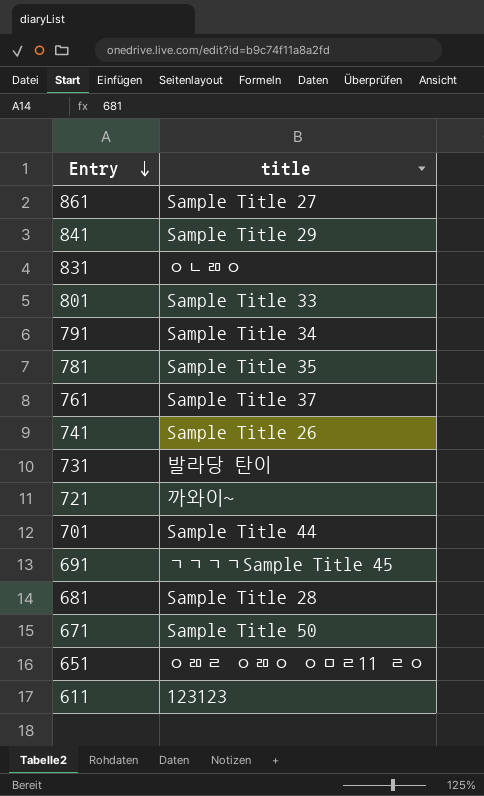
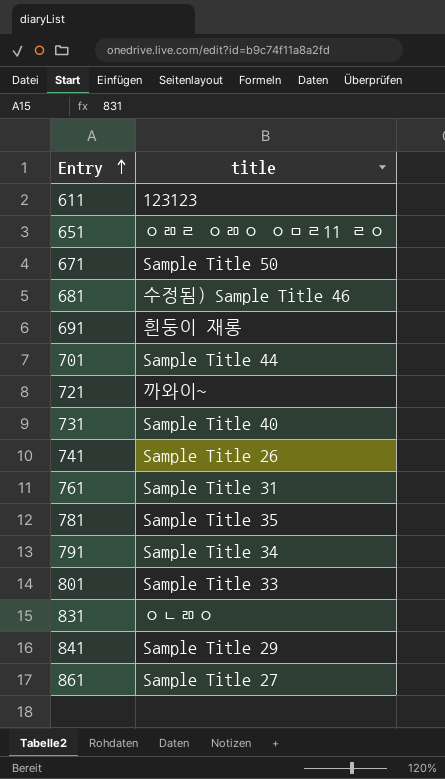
row order: Entry descending -> Entry ascending
681 | title: Sample Title 28 -> 수정됨) Sample Title 46
691 | title: ㄱㄱㄱㄱSample Title 45 -> 흰둥이 재롱
731 | title: 발라당 탄이 -> Sample Title 40
761 | title: Sample Title 37 -> Sample Title 31

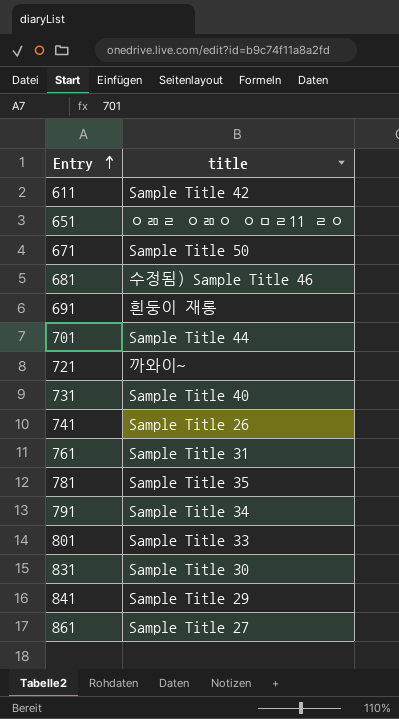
611 | title: 123123 -> Sample Title 42
831 | title: ㅇㄴㄻㅇ -> Sample Title 30

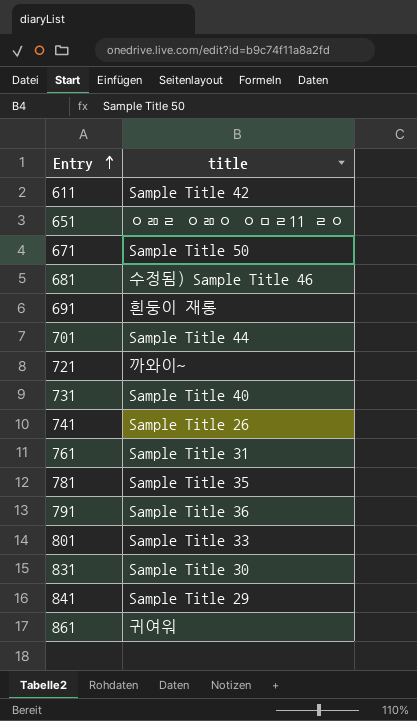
791 | title: Sample Title 34 -> Sample Title 36
861 | title: Sample Title 27 -> 귀여워

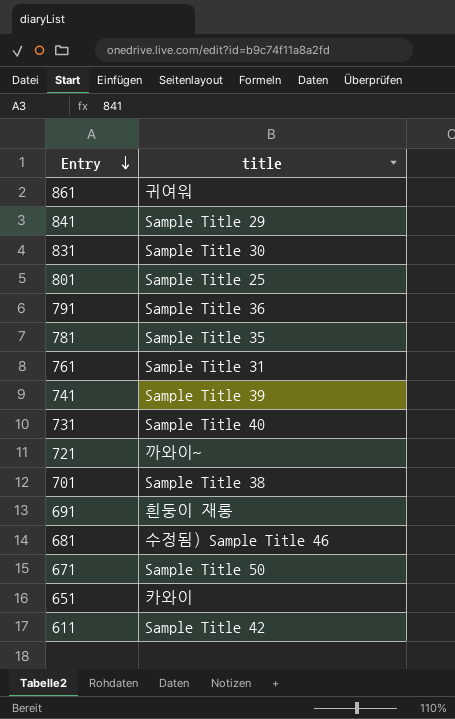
row order: Entry ascending -> Entry descending
801 | title: Sample Title 33 -> Sample Title 25
741 | title: Sample Title 26 -> Sample Title 39
701 | title: Sample Title 44 -> Sample Title 38
651 | title: ㅇㄻㄹ ㅇㄻㅇ ㅇㅁㄹ11 ㄹㅇ -> 카와이

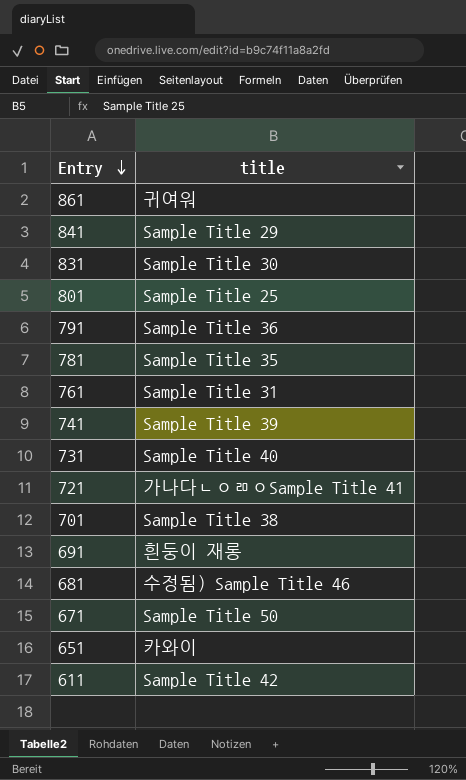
721 | title: 까와이~ -> 가나다ㄴㅇㄻㅇSample Title 41

